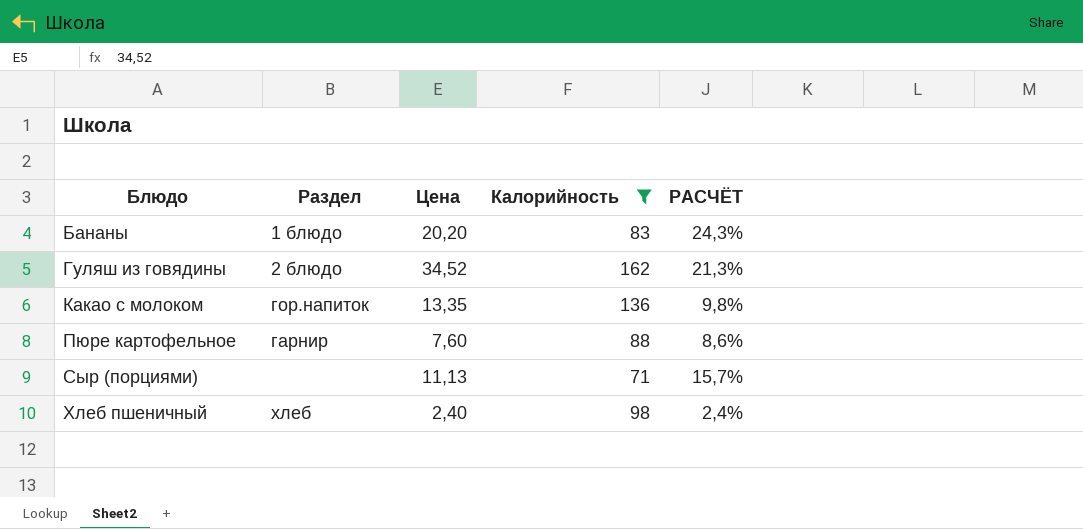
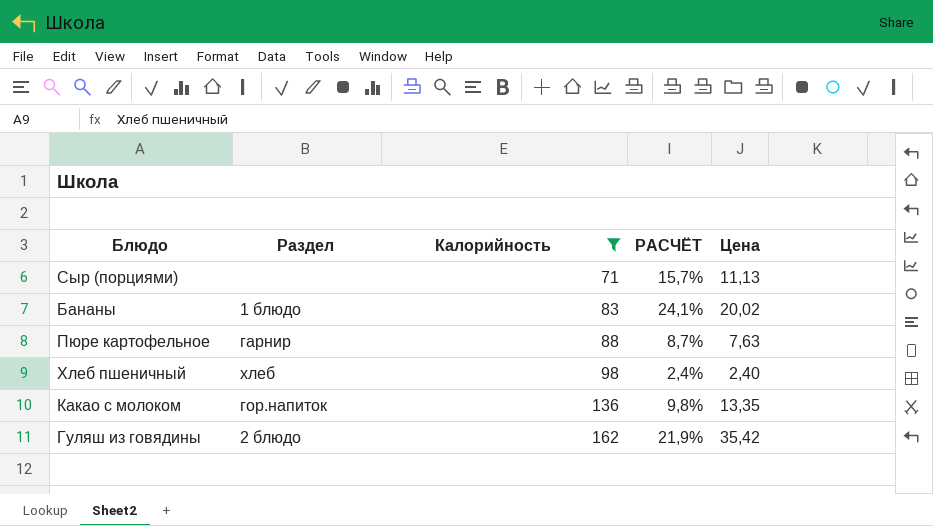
row order: Блюдо ascending -> Калорийность ascending
column Цена | position: 3 -> 5
Бананы | РАСЧЁТ: 24,3% -> 24,1%
Бананы | Цена: 20,20 -> 20,02
Пюре картофельное | РАСЧЁТ: 8,6% -> 8,7%
Пюре картофельное | Цена: 7,60 -> 7,63
Гуляш из говядины | РАСЧЁТ: 21,3% -> 21,9%
Гуляш из говядины | Цена: 34,52 -> 35,42

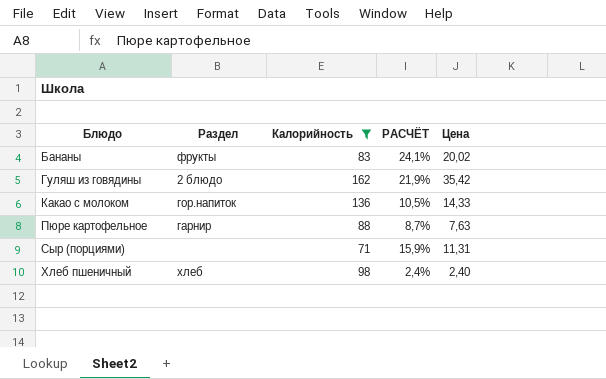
row order: Калорийность ascending -> Блюдо ascending
Бананы | Раздел: 1 блюдо -> фрукты
Какао с молоком | РАСЧЁТ: 9,8% -> 10,5%
Какао с молоком | Цена: 13,35 -> 14,33
Сыр (порциями) | РАСЧЁТ: 15,7% -> 15,9%
Сыр (порциями) | Цена: 11,13 -> 11,31

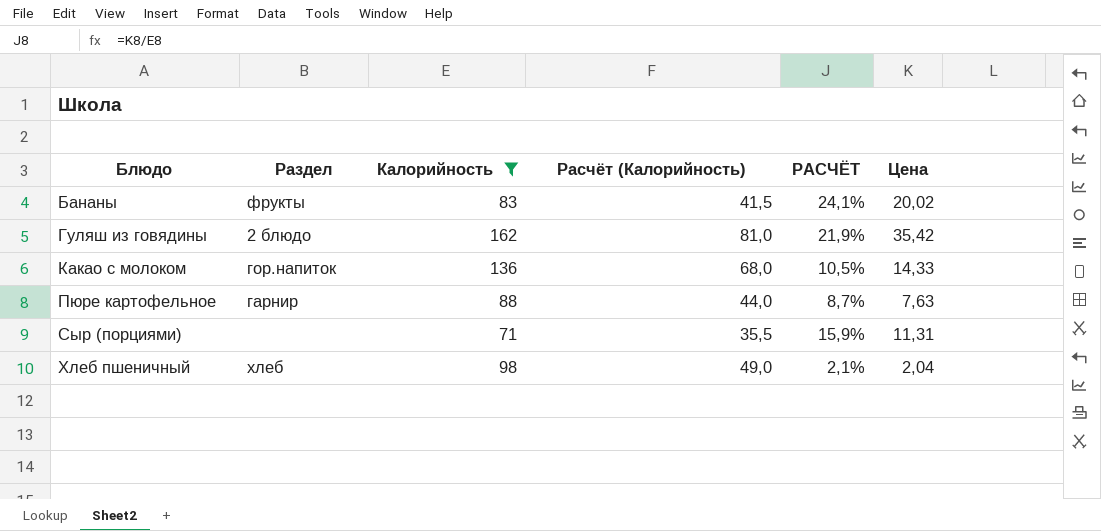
column Расчёт (Калорийность) | formula: none -> [Калорийность] * 0,5
Хлеб пшеничный | РАСЧЁТ: 2,4% -> 2,1%
Хлеб пшеничный | Цена: 2,40 -> 2,04

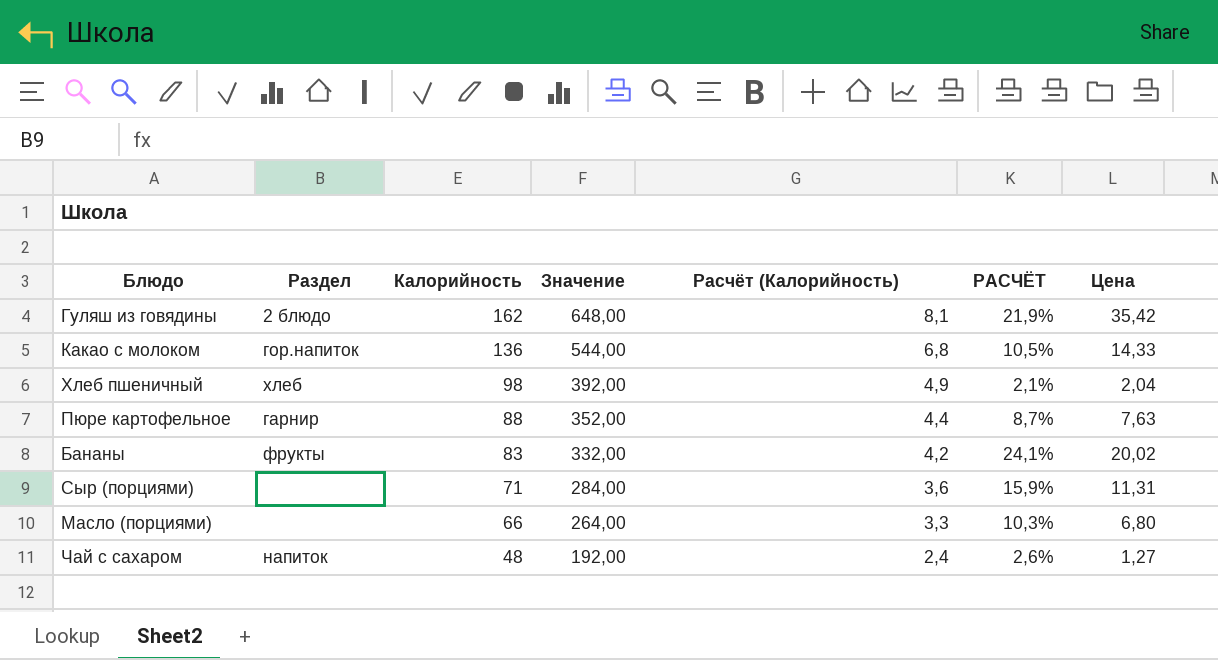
filter: Калорийность >= 71 -> none
row order: Блюдо ascending -> Калорийность descending
column Значение | formula: none -> [Калорийность] * 4
column Расчёт (Калорийность) | formula: [Калорийность] * 0,5 -> [Калорийность] * 0,05

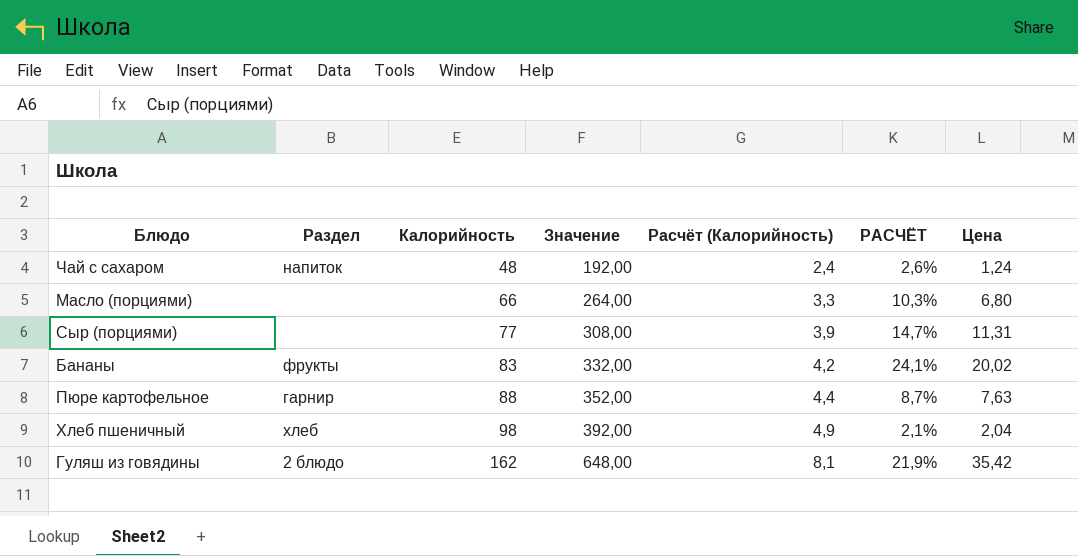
row order: Калорийность descending -> Калорийность ascending
row Какао с молоком: гор.напиток | 136 | 544,00 | 6,8 | 10,5% | 14,33 -> none
Чай с сахаром | Цена: 1,27 -> 1,24
Сыр (порциями) | Калорийность: 71 -> 77
Сыр (порциями) | Значение: 284,00 -> 308,00
Сыр (порциями) | Расчёт (Калорийность): 3,6 -> 3,9
Сыр (порциями) | РАСЧЁТ: 15,9% -> 14,7%

